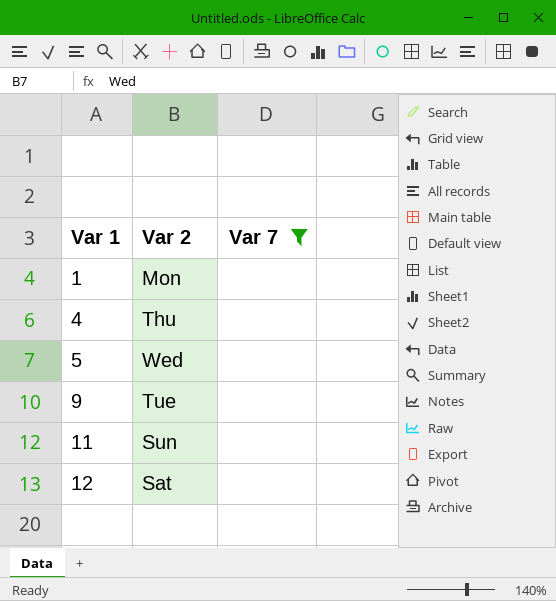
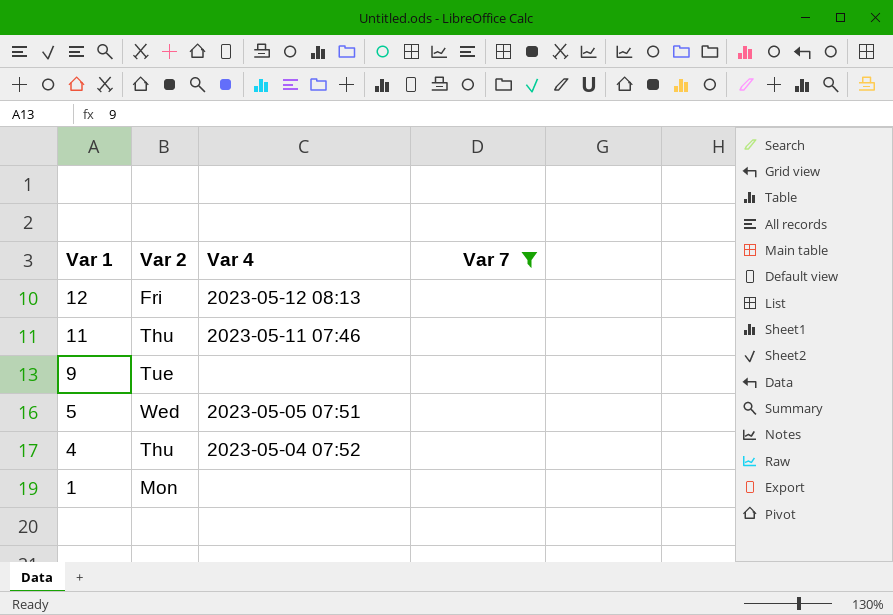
row order: Var 1 ascending -> Var 1 descending
column Var 4 | position: none -> 3
12 | Var 2: Sat -> Fri
11 | Var 2: Sun -> Thu

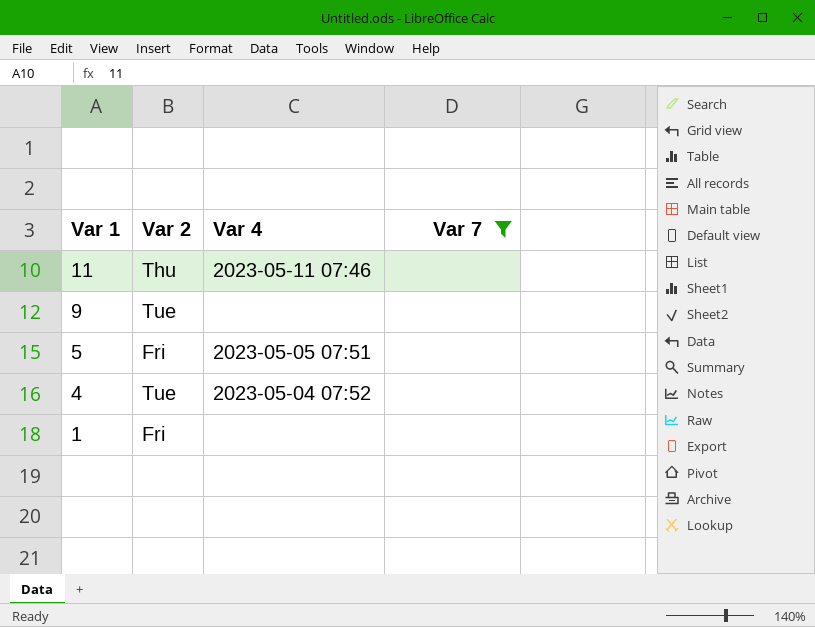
row 12: Fri | 2023-05-12 08:13 | none -> none
5 | Var 2: Wed -> Fri
4 | Var 2: Thu -> Tue
1 | Var 2: Mon -> Fri

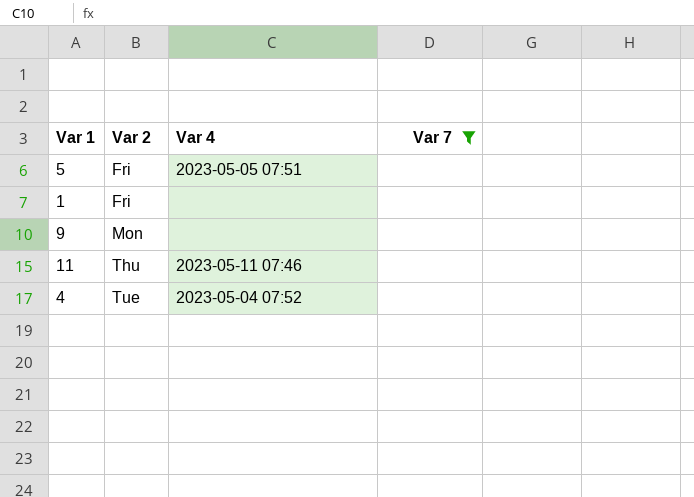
row order: Var 1 descending -> Var 2 ascending
9 | Var 2: Tue -> Mon

